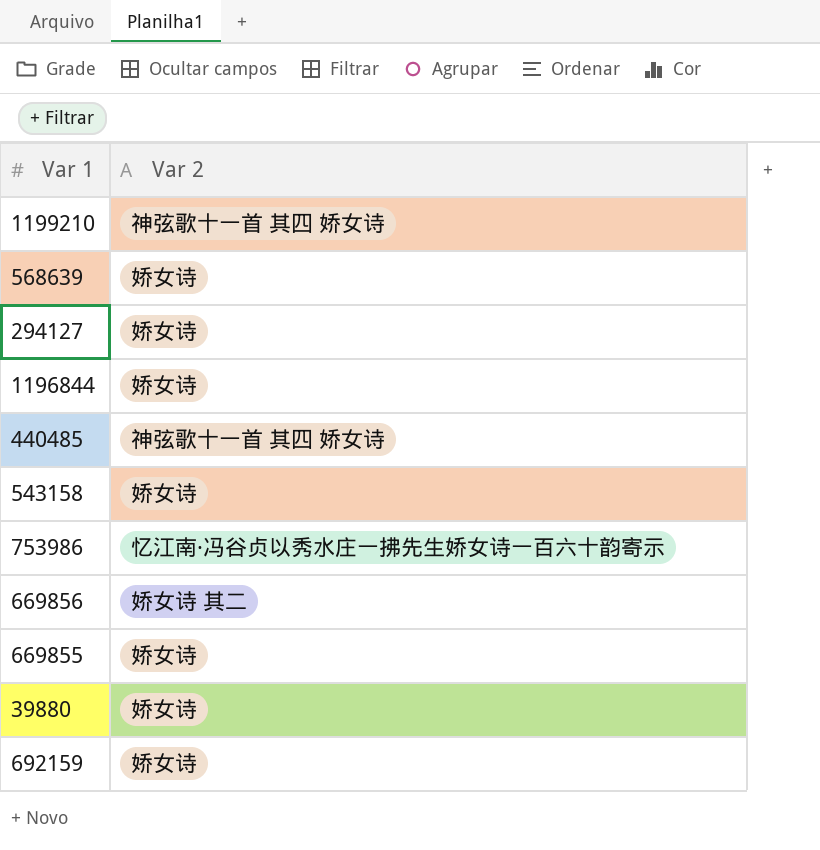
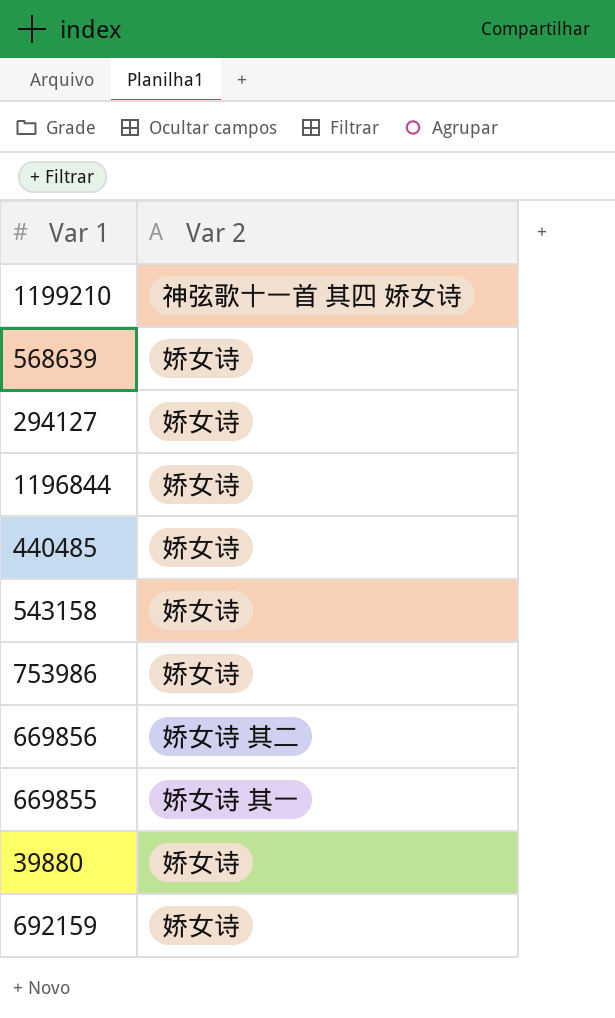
440485 | Var 2: 神弦歌十一首 其四 娇女诗 -> 娇女诗
753986 | Var 2: 忆江南·冯谷贞以秀水庄一拂先生娇女诗一百六十韵寄示 -> 娇女诗
669855 | Var 2: 娇女诗 -> 娇女诗 其一

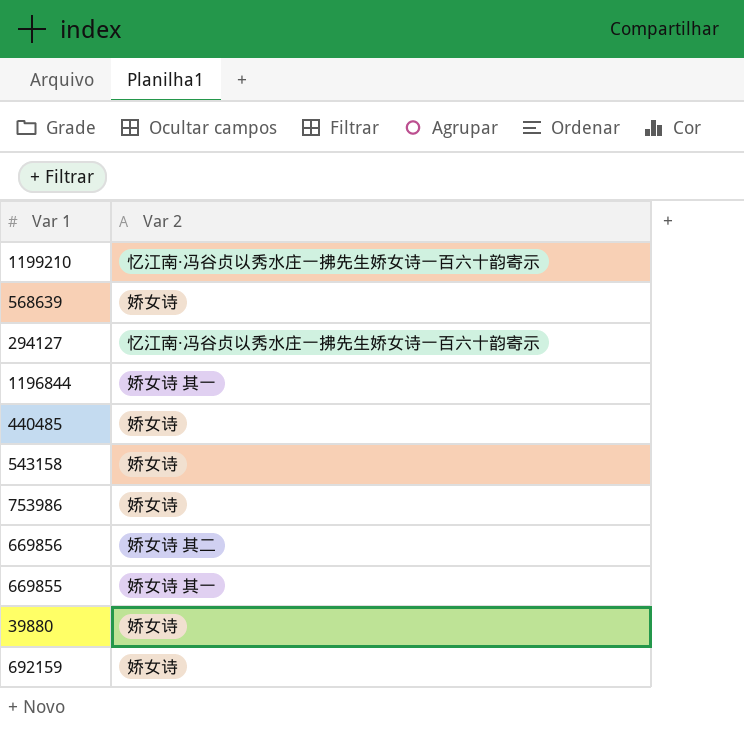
1199210 | Var 2: 神弦歌十一首 其四 娇女诗 -> 忆江南·冯谷贞以秀水庄一拂先生娇女诗一百六十韵寄示
294127 | Var 2: 娇女诗 -> 忆江南·冯谷贞以秀水庄一拂先生娇女诗一百六十韵寄示
1196844 | Var 2: 娇女诗 -> 娇女诗 其一

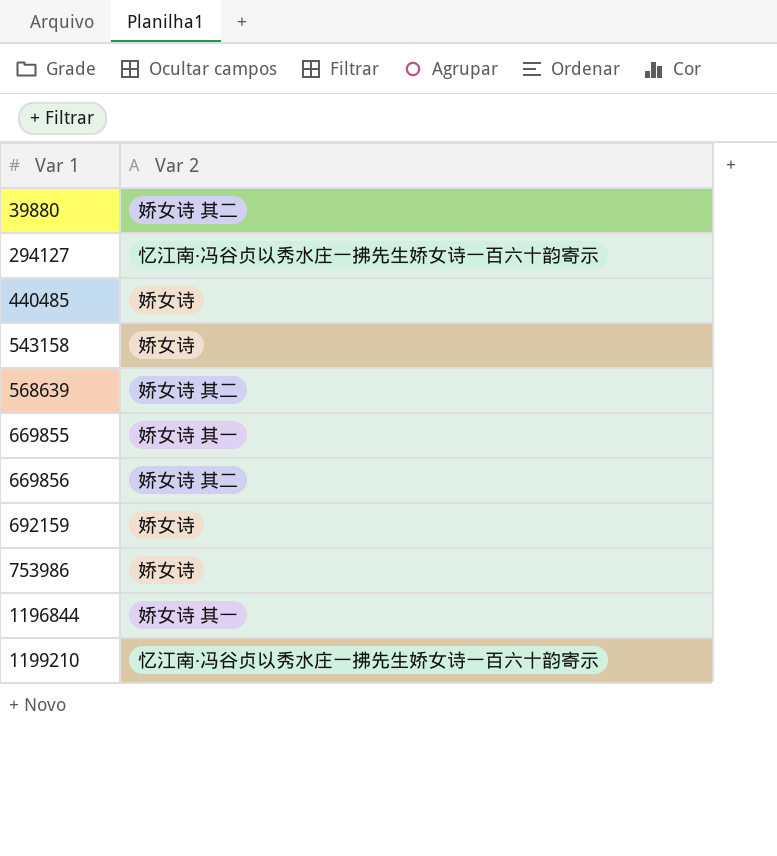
row order: none -> Var 1 ascending
39880 | Var 2: 娇女诗 -> 娇女诗 其二
568639 | Var 2: 娇女诗 -> 娇女诗 其二

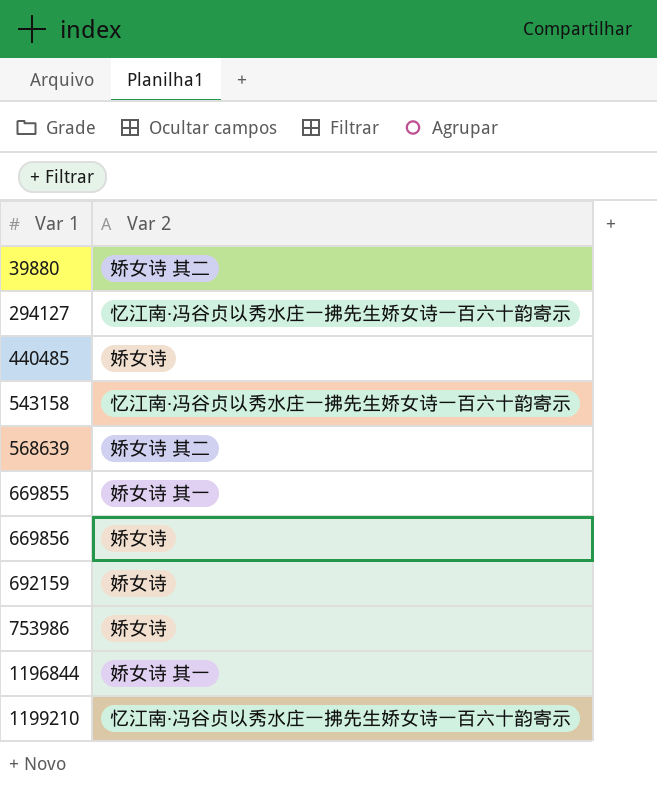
543158 | Var 2: 娇女诗 -> 忆江南·冯谷贞以秀水庄一拂先生娇女诗一百六十韵寄示
669856 | Var 2: 娇女诗 其二 -> 娇女诗

